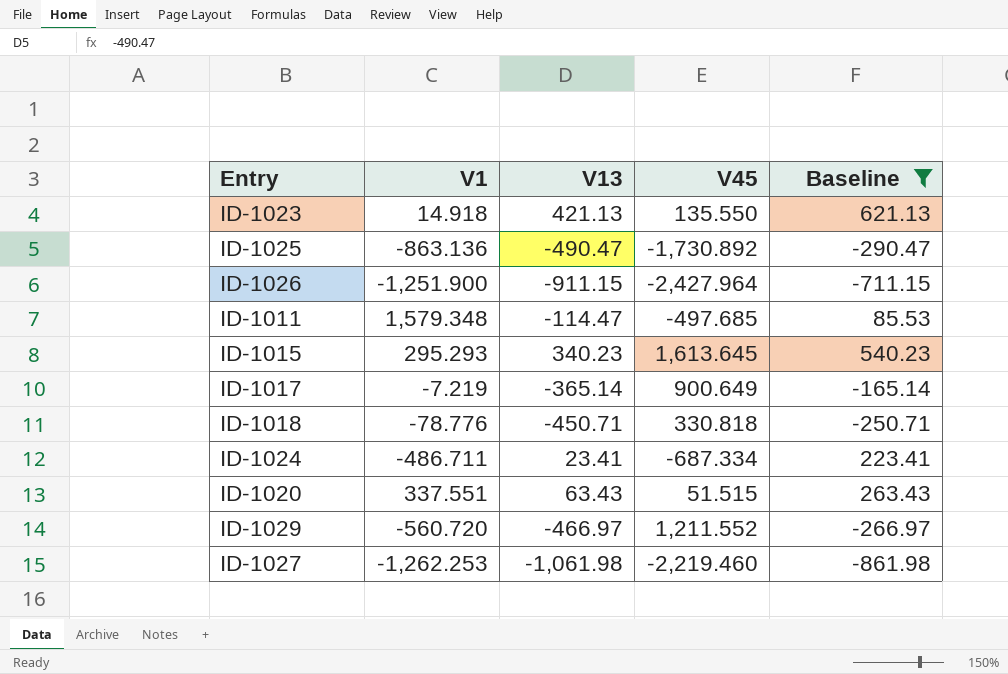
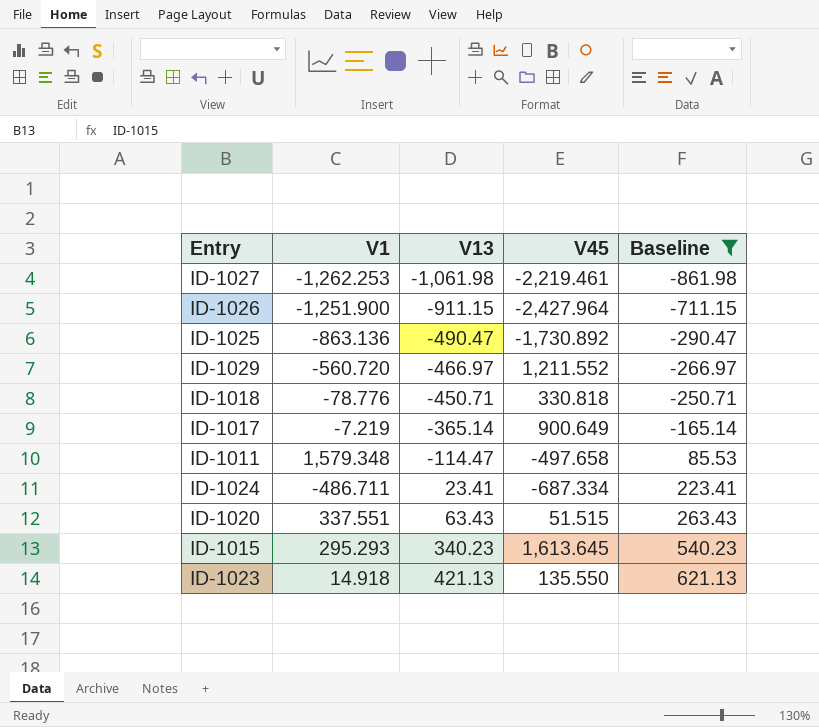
row order: none -> V13 ascending
ID-1027 | V45: -2,219.460 -> -2,219.461
ID-1011 | V45: -497.685 -> -497.658

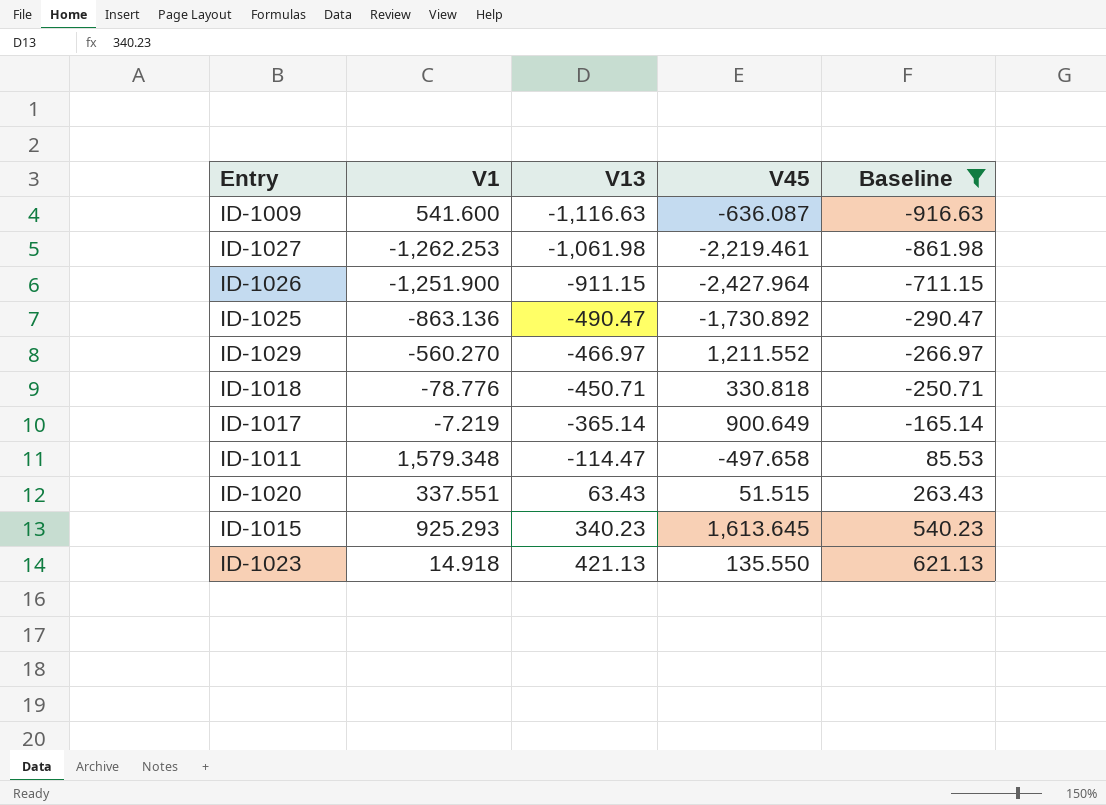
row ID-1024: -486.711 | 23.41 | -687.334 | 223.41 -> none
row ID-1009: none -> 541.600 | -1,116.63 | -636.087 | -916.63
ID-1029 | V1: -560.720 -> -560.270
ID-1015 | V1: 295.293 -> 925.293

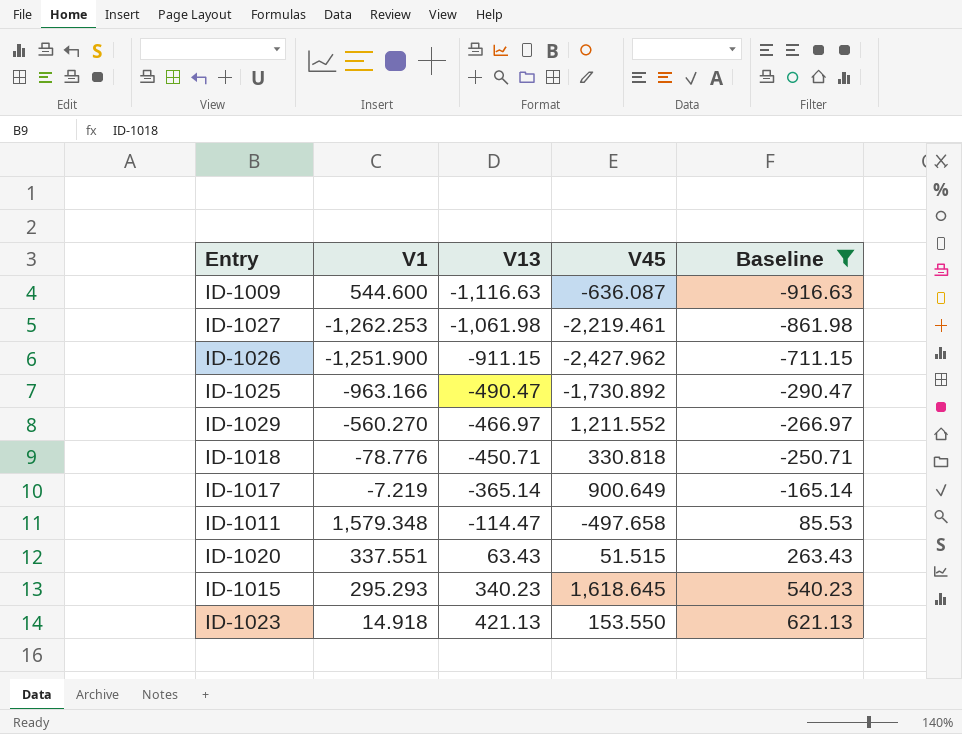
ID-1009 | V1: 541.600 -> 544.600
ID-1026 | V45: -2,427.964 -> -2,427.962
ID-1025 | V1: -863.136 -> -963.166
ID-1015 | V1: 925.293 -> 295.293
ID-1015 | V45: 1,613.645 -> 1,618.645
ID-1023 | V45: 135.550 -> 153.550

